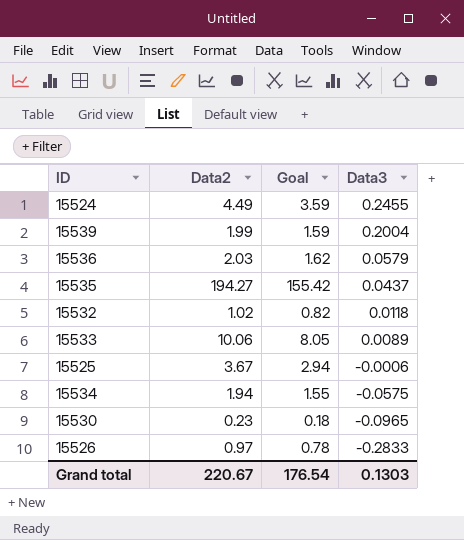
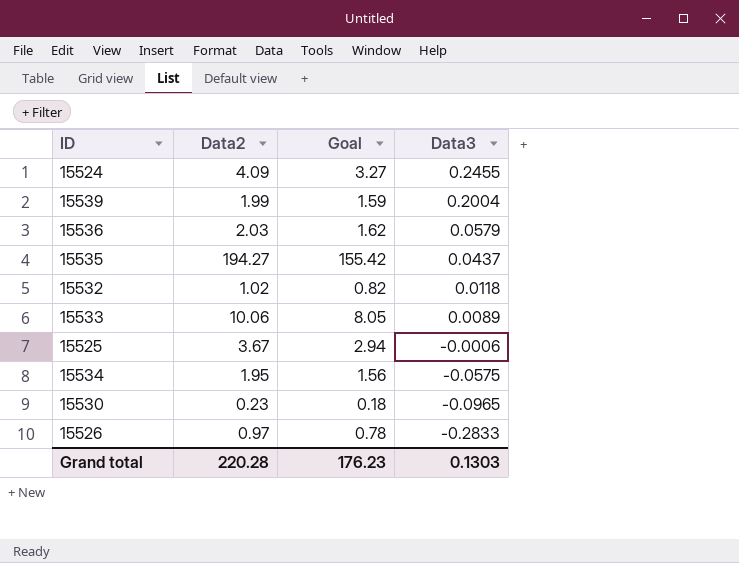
15524 | Data2: 4.49 -> 4.09
15524 | Goal: 3.59 -> 3.27
15534 | Data2: 1.94 -> 1.95
15534 | Goal: 1.55 -> 1.56
Grand total | Data2: 220.67 -> 220.28
Grand total | Goal: 176.54 -> 176.23

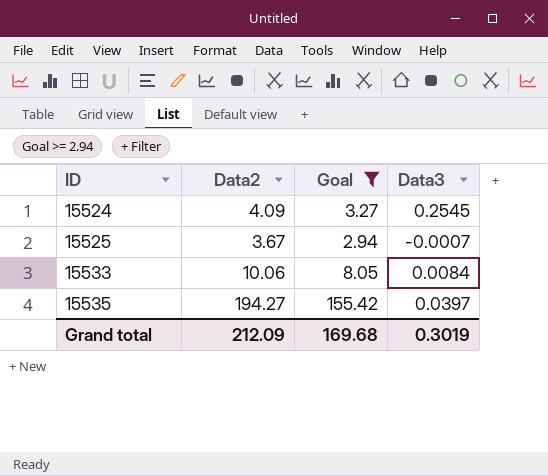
filter: none -> Goal >= 2.94
row order: Data3 descending -> ID ascending
15524 | Data3: 0.2455 -> 0.2545
15525 | Data3: -0.0006 -> -0.0007
15533 | Data3: 0.0089 -> 0.0084
15535 | Data3: 0.0437 -> 0.0397
Grand total | Data2: 220.28 -> 212.09
Grand total | Goal: 176.23 -> 169.68
Grand total | Data3: 0.1303 -> 0.3019

